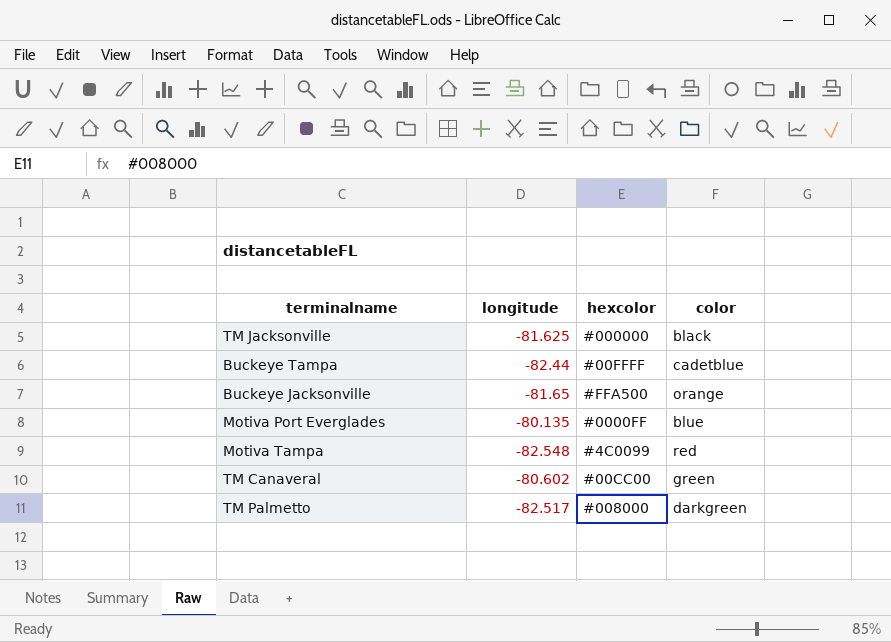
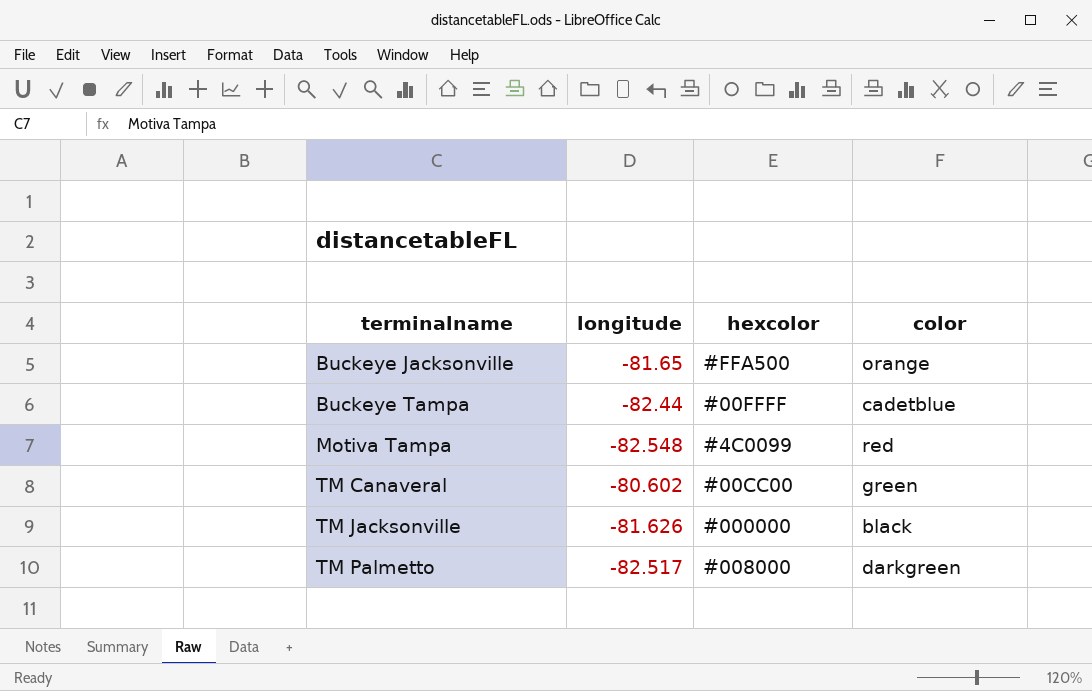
row order: none -> terminalname ascending
row Motiva Port Everglades: -80.135 | #0000FF | blue -> none
TM Jacksonville | longitude: -81.625 -> -81.626

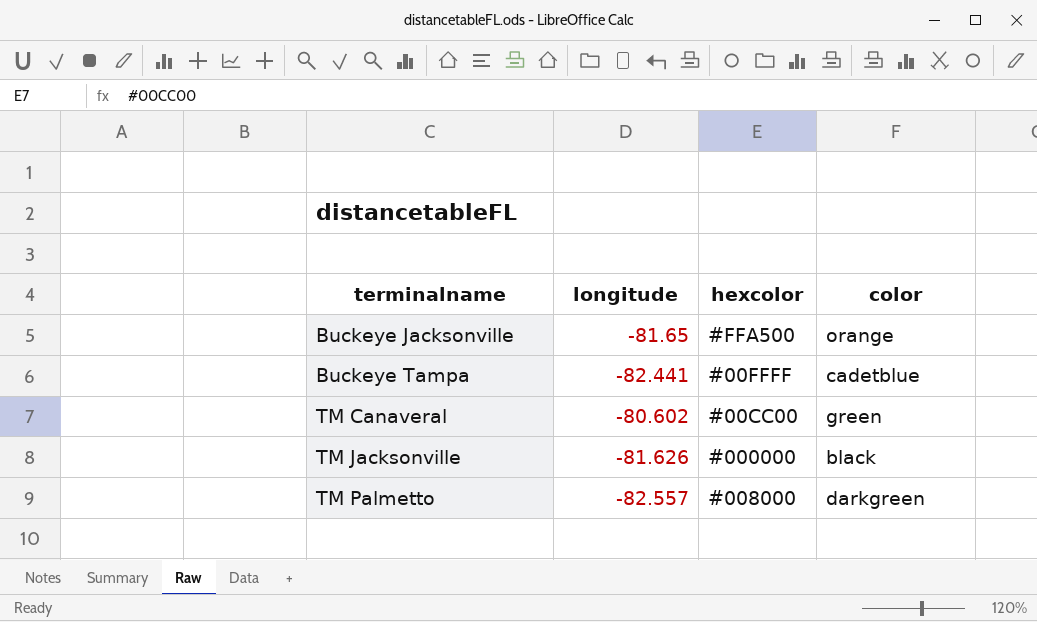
row Motiva Tampa: -82.548 | #4C0099 | red -> none
Buckeye Tampa | longitude: -82.44 -> -82.441
TM Palmetto | longitude: -82.517 -> -82.557

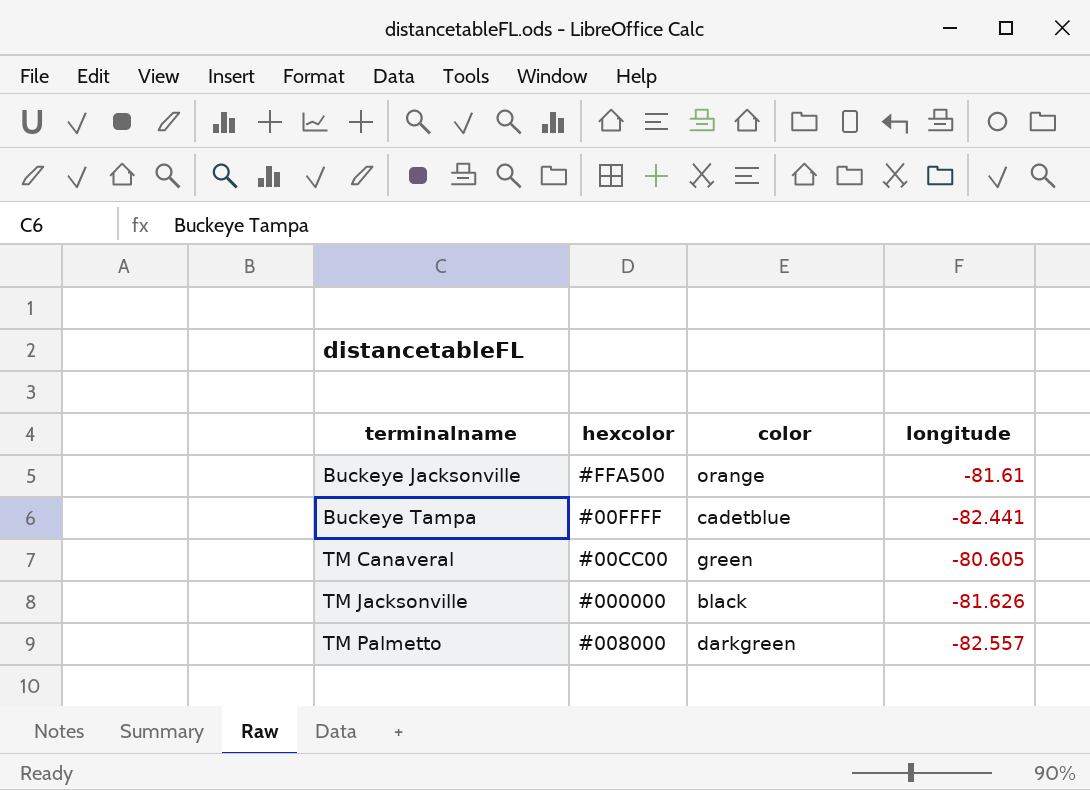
column longitude | position: 2 -> 4
Buckeye Jacksonville | longitude: -81.65 -> -81.61
TM Canaveral | longitude: -80.602 -> -80.605

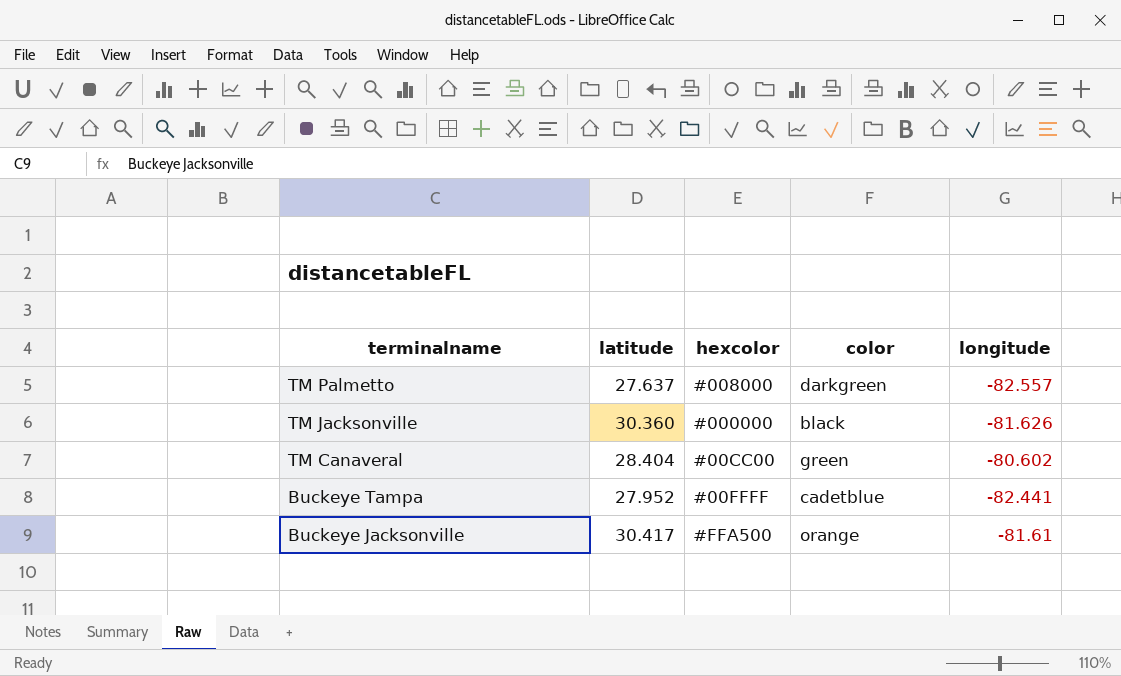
row order: terminalname ascending -> terminalname descending
column latitude | position: none -> 2
TM Canaveral | longitude: -80.605 -> -80.602

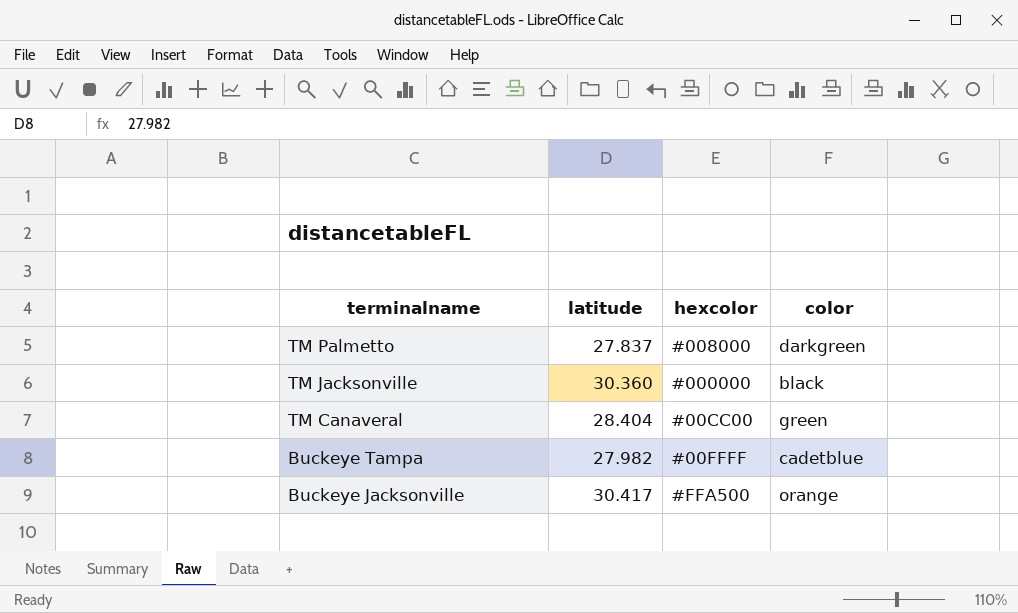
column longitude | position: 5 -> none
TM Palmetto | latitude: 27.637 -> 27.837
Buckeye Tampa | latitude: 27.952 -> 27.982

